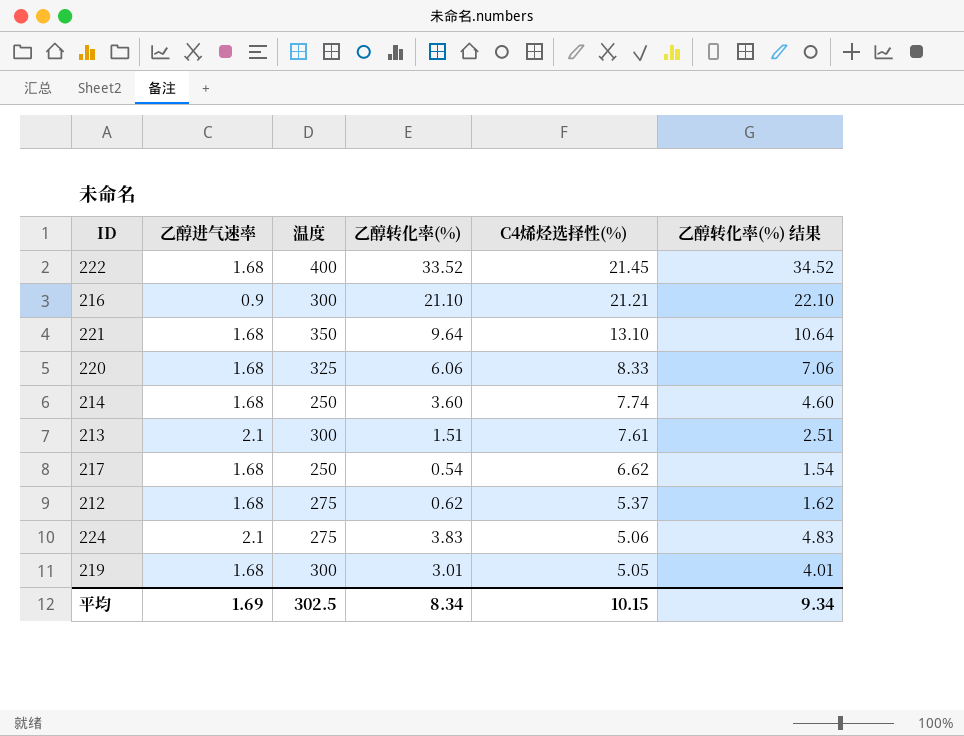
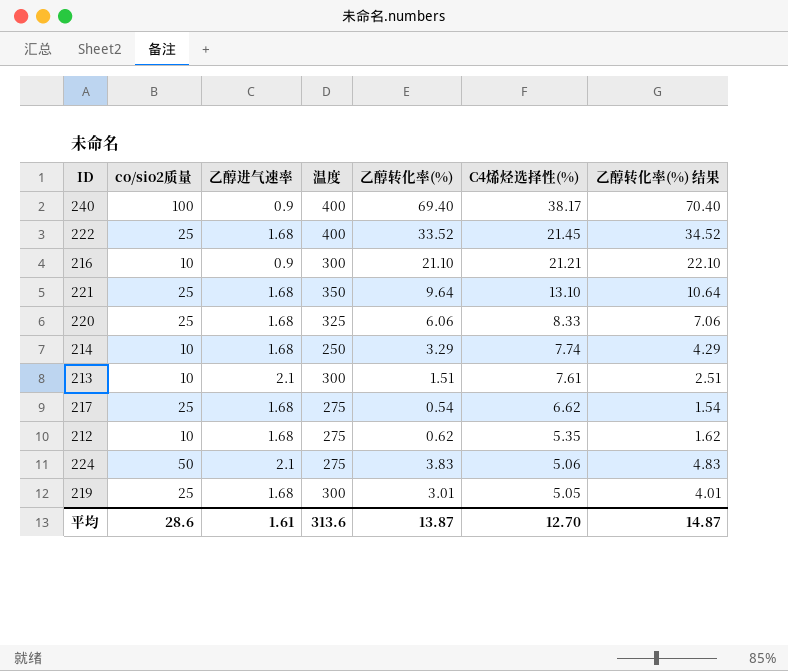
column co/sio2质量 | position: none -> 2
row 240: none -> 100 | 0.9 | 400 | 69.40 | 38.17 | 70.40
214 | 乙醇转化率(%): 3.60 -> 3.29
214 | 乙醇转化率(%) 结果: 4.60 -> 4.29
217 | 温度: 250 -> 275
212 | C4烯烃选择性(%): 5.37 -> 5.35
平均 | 乙醇进气速率: 1.69 -> 1.61
平均 | 温度: 302.5 -> 313.6
平均 | 乙醇转化率(%): 8.34 -> 13.87
平均 | C4烯烃选择性(%): 10.15 -> 12.70
平均 | 乙醇转化率(%) 结果: 9.34 -> 14.87

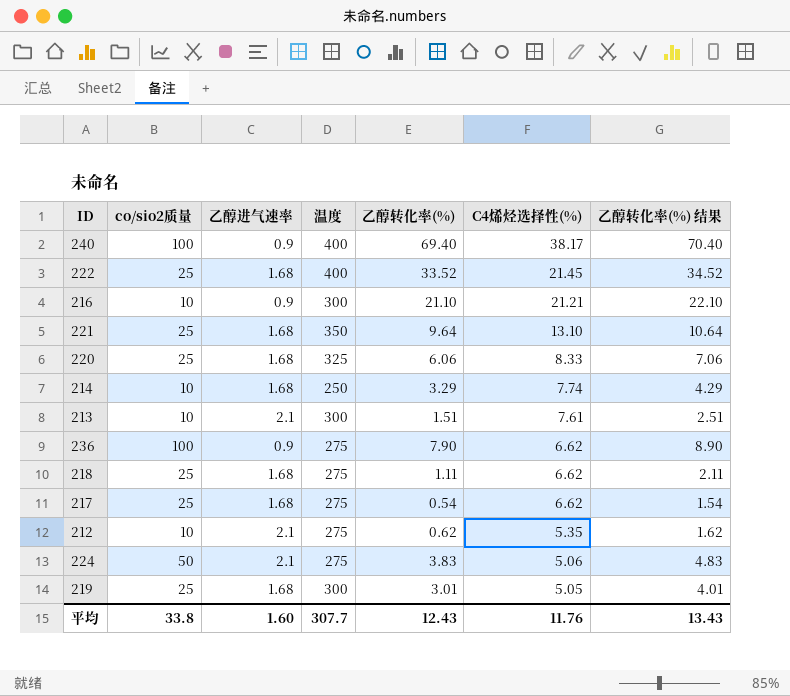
row 236: none -> 100 | 0.9 | 275 | 7.90 | 6.62 | 8.90
row 218: none -> 25 | 1.68 | 275 | 1.11 | 6.62 | 2.11
212 | 乙醇进气速率: 1.68 -> 2.1
平均 | co/sio2质量: 28.6 -> 33.8
平均 | 乙醇进气速率: 1.61 -> 1.60
平均 | 温度: 313.6 -> 307.7
平均 | 乙醇转化率(%): 13.87 -> 12.43
平均 | C4烯烃选择性(%): 12.70 -> 11.76
平均 | 乙醇转化率(%) 结果: 14.87 -> 13.43

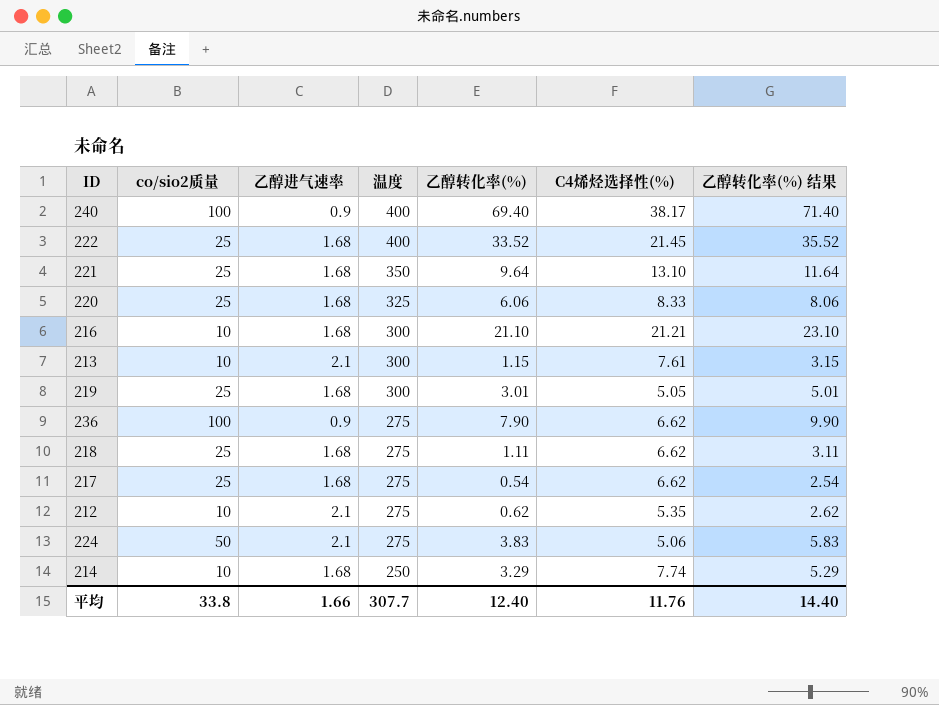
row order: C4烯烃选择性(%) descending -> 温度 descending
column 乙醇转化率(%) 结果 | formula: [乙醇转化率(%)] + 1 -> [乙醇转化率(%)] + 2
216 | 乙醇进气速率: 0.9 -> 1.68
213 | 乙醇转化率(%): 1.51 -> 1.15
平均 | 乙醇进气速率: 1.60 -> 1.66
平均 | 乙醇转化率(%): 12.43 -> 12.40
平均 | 乙醇转化率(%) 结果: 13.43 -> 14.40

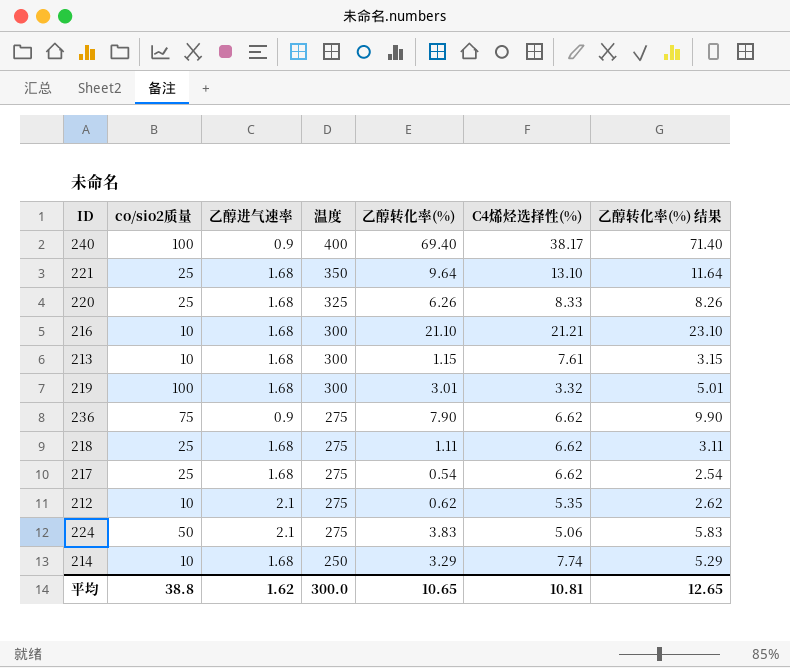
row 222: 25 | 1.68 | 400 | 33.52 | 21.45 | 35.52 -> none
220 | 乙醇转化率(%): 6.06 -> 6.26
220 | 乙醇转化率(%) 结果: 8.06 -> 8.26
213 | 乙醇进气速率: 2.1 -> 1.68
219 | co/sio2质量: 25 -> 100
219 | C4烯烃选择性(%): 5.05 -> 3.32
236 | co/sio2质量: 100 -> 75
平均 | co/sio2质量: 33.8 -> 38.8
平均 | 乙醇进气速率: 1.66 -> 1.62
平均 | 温度: 307.7 -> 300.0
平均 | 乙醇转化率(%): 12.40 -> 10.65
平均 | C4烯烃选择性(%): 11.76 -> 10.81
平均 | 乙醇转化率(%) 结果: 14.40 -> 12.65

